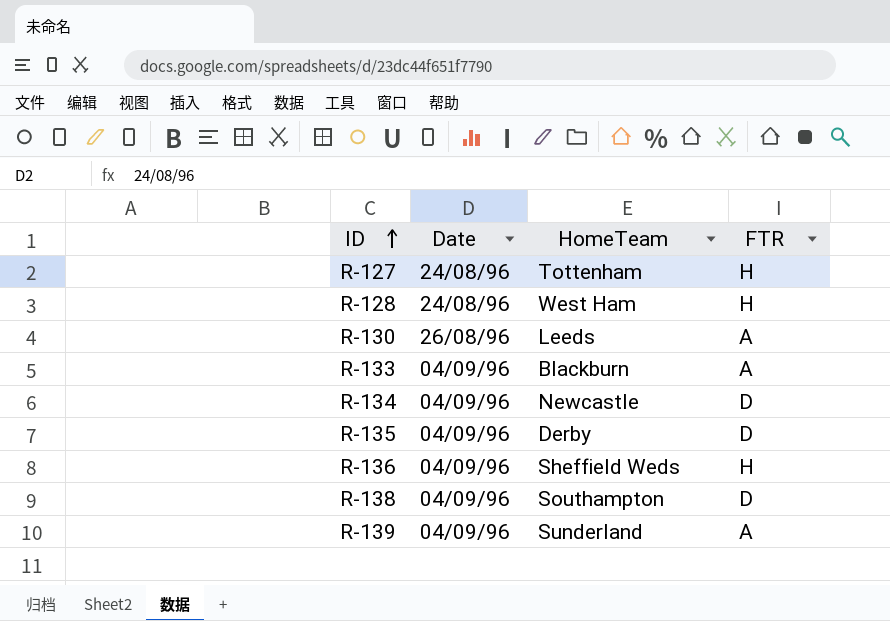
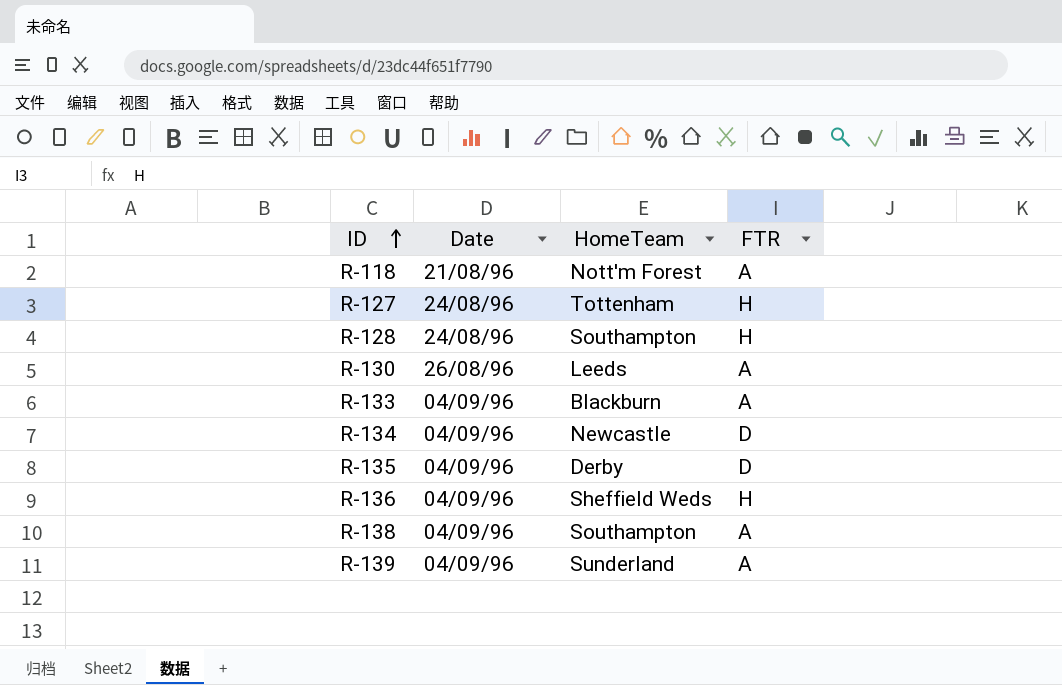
row R-118: none -> 21/08/96 | Nott'm Forest | A
R-128 | HomeTeam: West Ham -> Southampton
R-138 | FTR: D -> A

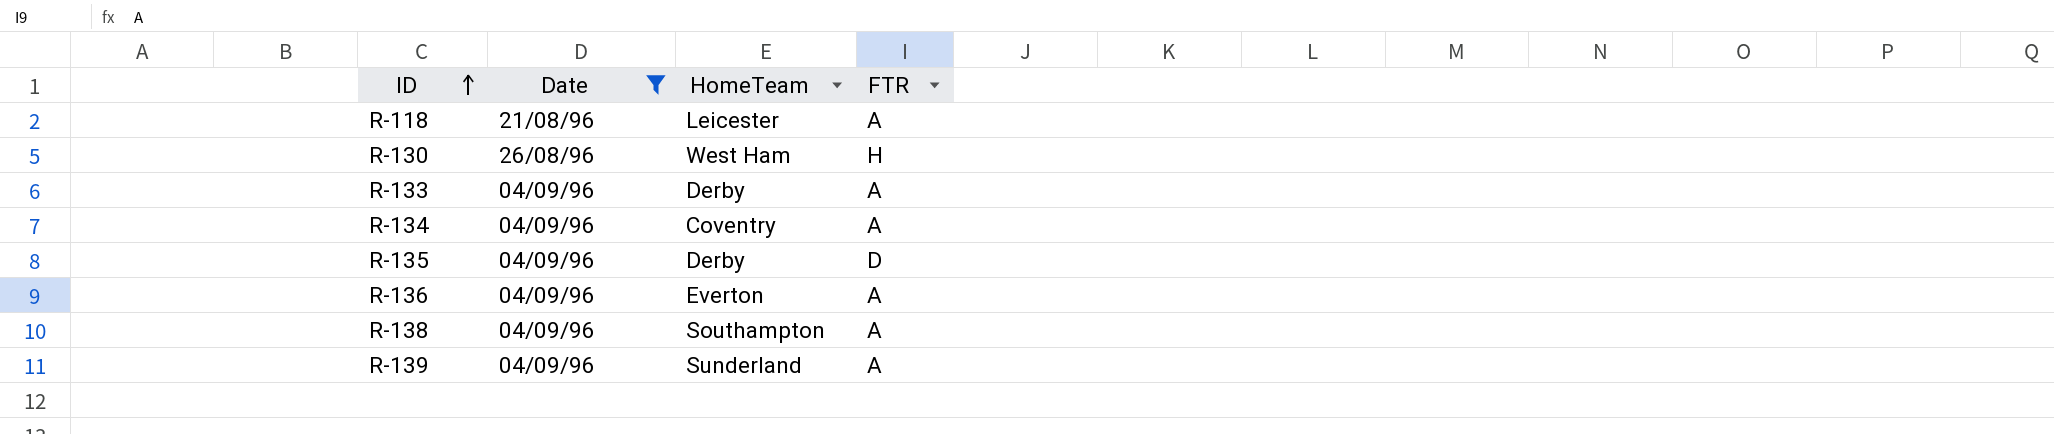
filter: none -> Date != 24/08/96
R-118 | HomeTeam: Nott'm Forest -> Leicester
R-130 | HomeTeam: Leeds -> West Ham
R-130 | FTR: A -> H
R-133 | HomeTeam: Blackburn -> Derby
R-134 | HomeTeam: Newcastle -> Coventry
R-134 | FTR: D -> A
R-136 | HomeTeam: Sheffield Weds -> Everton
R-136 | FTR: H -> A

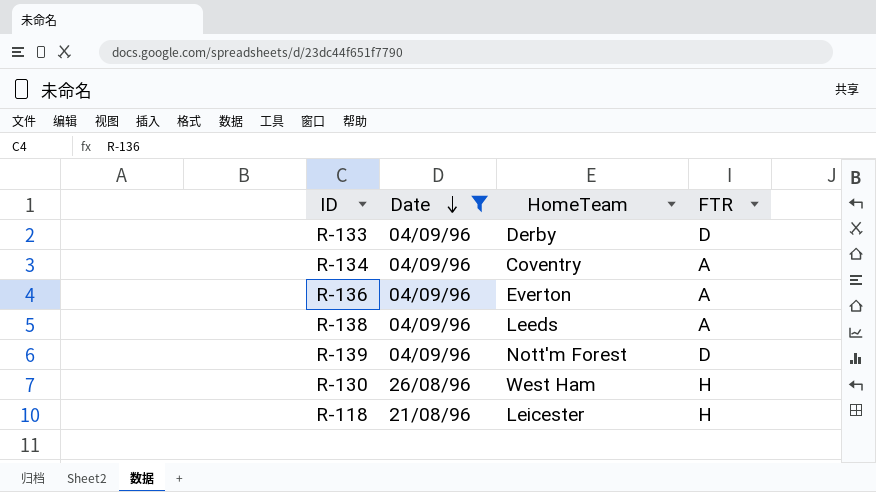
row order: ID ascending -> Date descending
row R-135: 04/09/96 | Derby | D -> none
R-133 | FTR: A -> D
R-138 | HomeTeam: Southampton -> Leeds
R-139 | HomeTeam: Sunderland -> Nott'm Forest
R-139 | FTR: A -> D
R-118 | FTR: A -> H

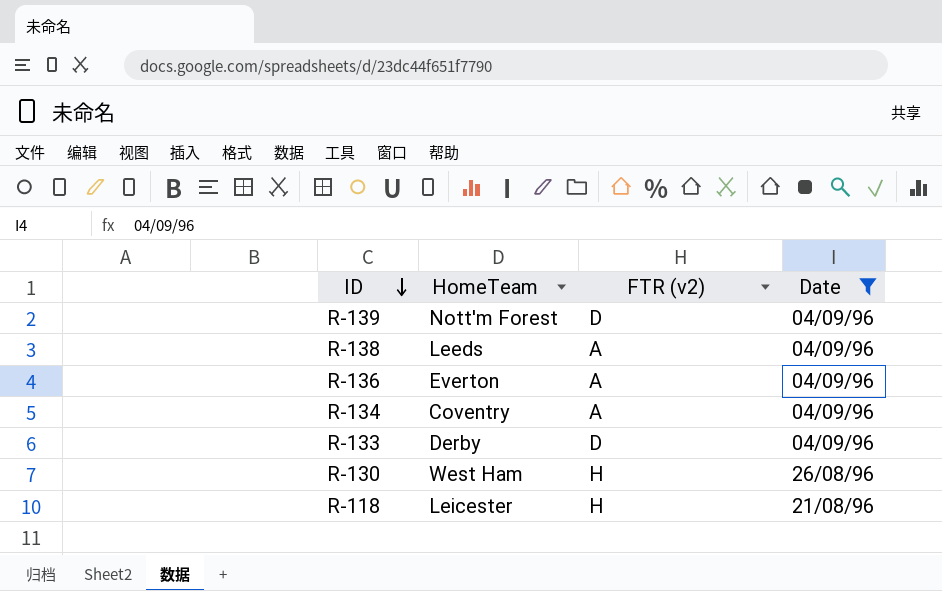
row order: Date descending -> ID descending
column name: FTR -> FTR (v2)
column Date | position: 2 -> 4

